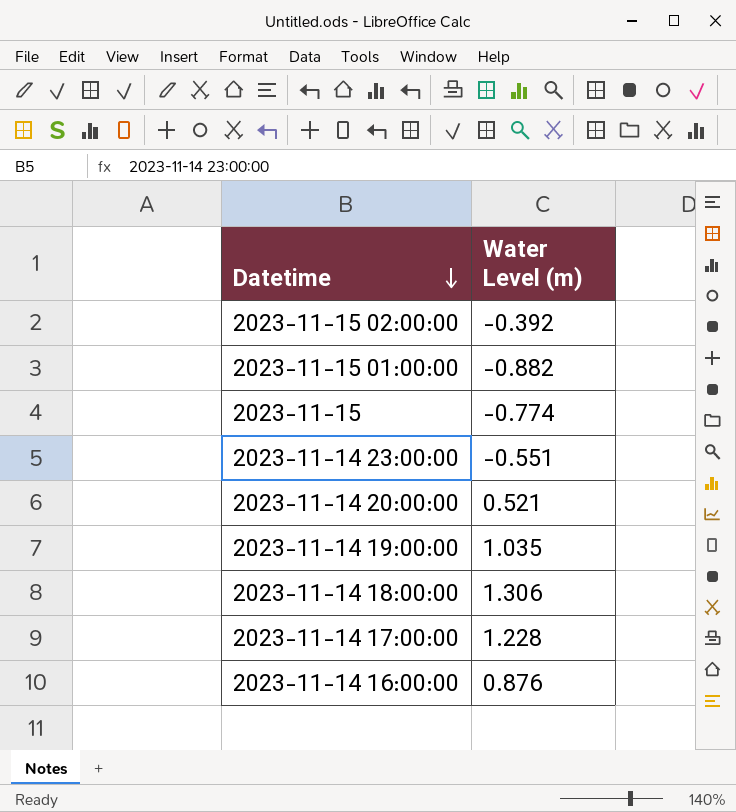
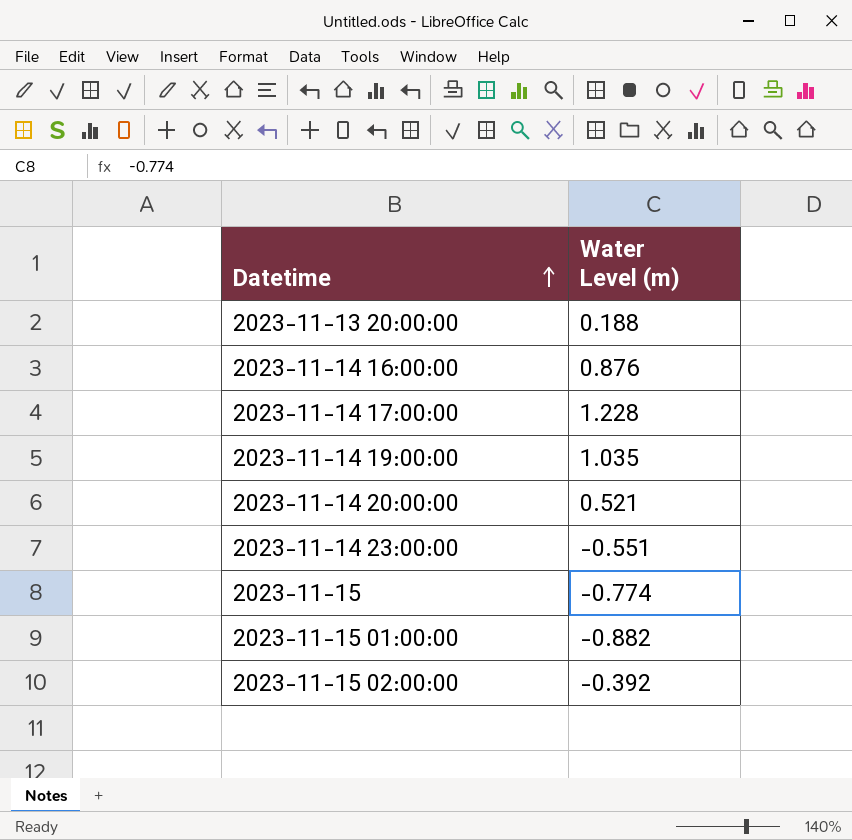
row order: Datetime descending -> Datetime ascending
row 2023-11-14 18:00:00: 1.306 -> none
row 2023-11-13 20:00:00: none -> 0.188

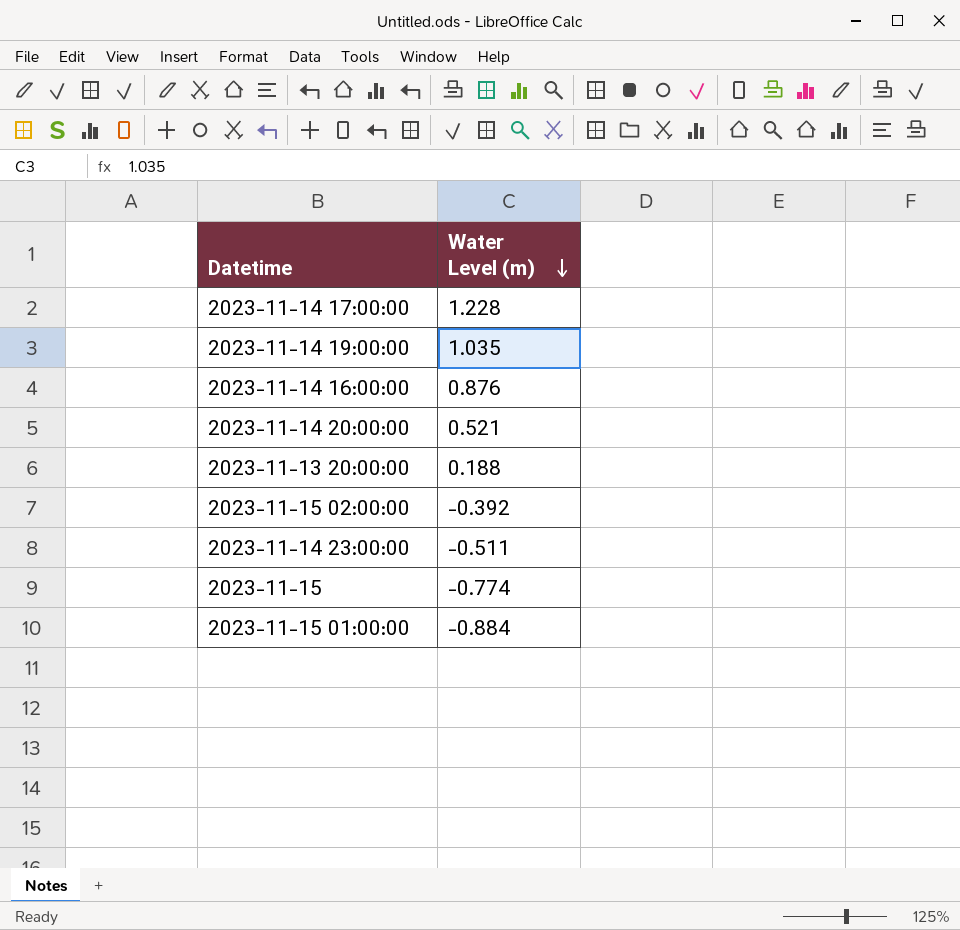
row order: Datetime ascending -> Water Level (m) descending
2023-11-14 23:00:00 | Water Level (m): -0.551 -> -0.511
2023-11-15 01:00:00 | Water Level (m): -0.882 -> -0.884

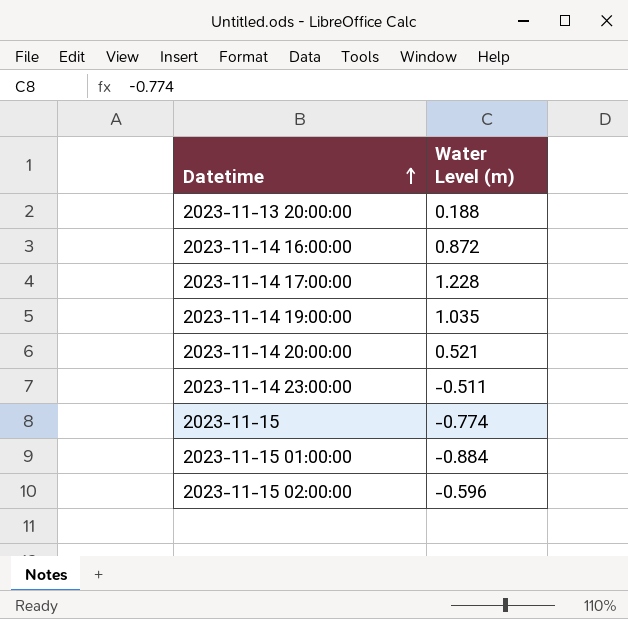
row order: Water Level (m) descending -> Datetime ascending
2023-11-14 16:00:00 | Water Level (m): 0.876 -> 0.872
2023-11-15 02:00:00 | Water Level (m): -0.392 -> -0.596

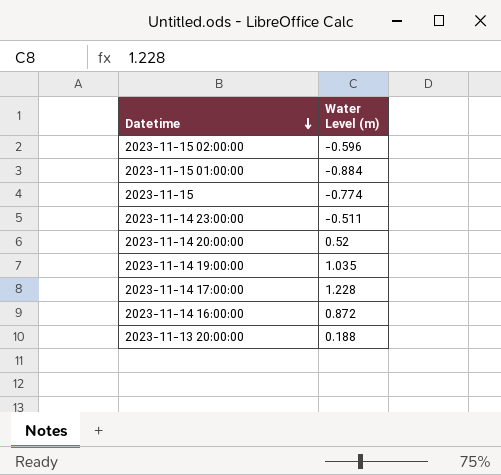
row order: Datetime ascending -> Datetime descending
2023-11-14 20:00:00 | Water Level (m): 0.521 -> 0.52

